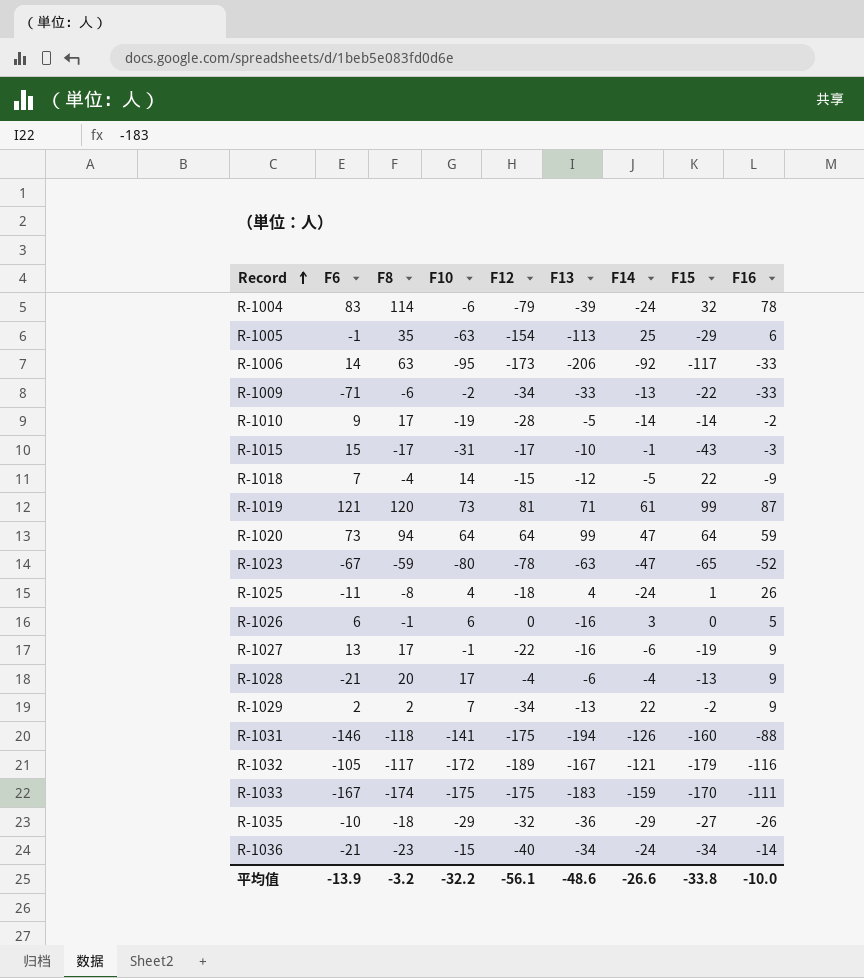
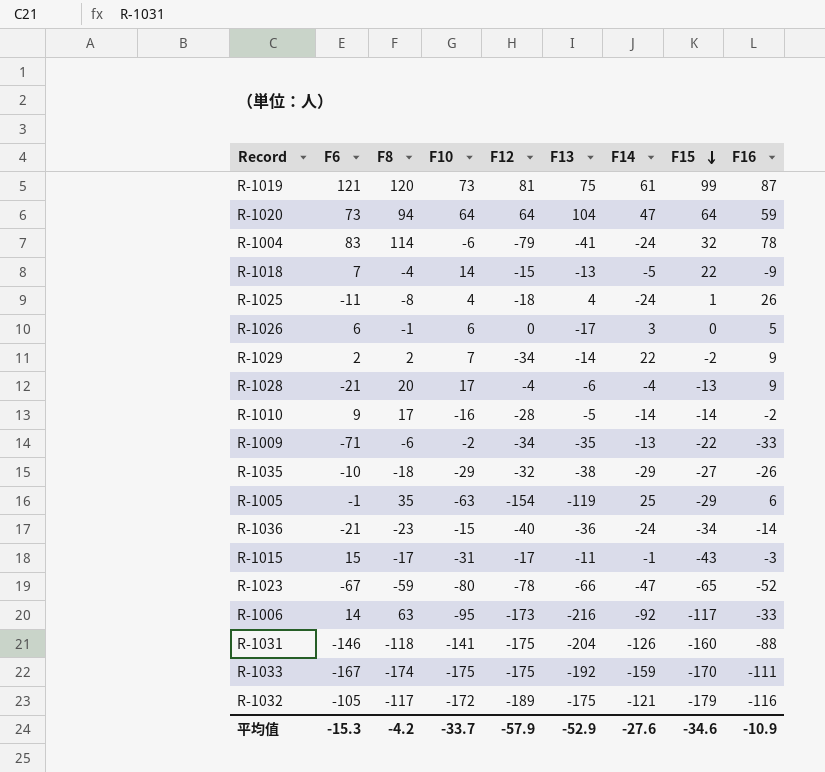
row order: Record ascending -> F15 descending
row R-1027: 13 | 17 | -1 | -22 | -16 | -6 | -19 | 9 -> none
R-1019 | F13: 71 -> 75
R-1020 | F13: 99 -> 104
R-1004 | F13: -39 -> -41
R-1018 | F13: -12 -> -13
R-1026 | F13: -16 -> -17
R-1029 | F13: -13 -> -14
R-1010 | F10: -19 -> -16
R-1009 | F13: -33 -> -35
R-1035 | F13: -36 -> -38
R-1005 | F13: -113 -> -119
R-1036 | F13: -34 -> -36
R-1015 | F13: -10 -> -11
R-1023 | F13: -63 -> -66
R-1006 | F13: -206 -> -216
R-1031 | F13: -194 -> -204
R-1033 | F13: -183 -> -192
R-1032 | F13: -167 -> -175
平均值 | F6: -13.9 -> -15.3
平均值 | F8: -3.2 -> -4.2
平均值 | F10: -32.2 -> -33.7
平均值 | F12: -56.1 -> -57.9
平均值 | F13: -48.6 -> -52.9
平均值 | F14: -26.6 -> -27.6
平均值 | F15: -33.8 -> -34.6
平均值 | F16: -10.0 -> -10.9

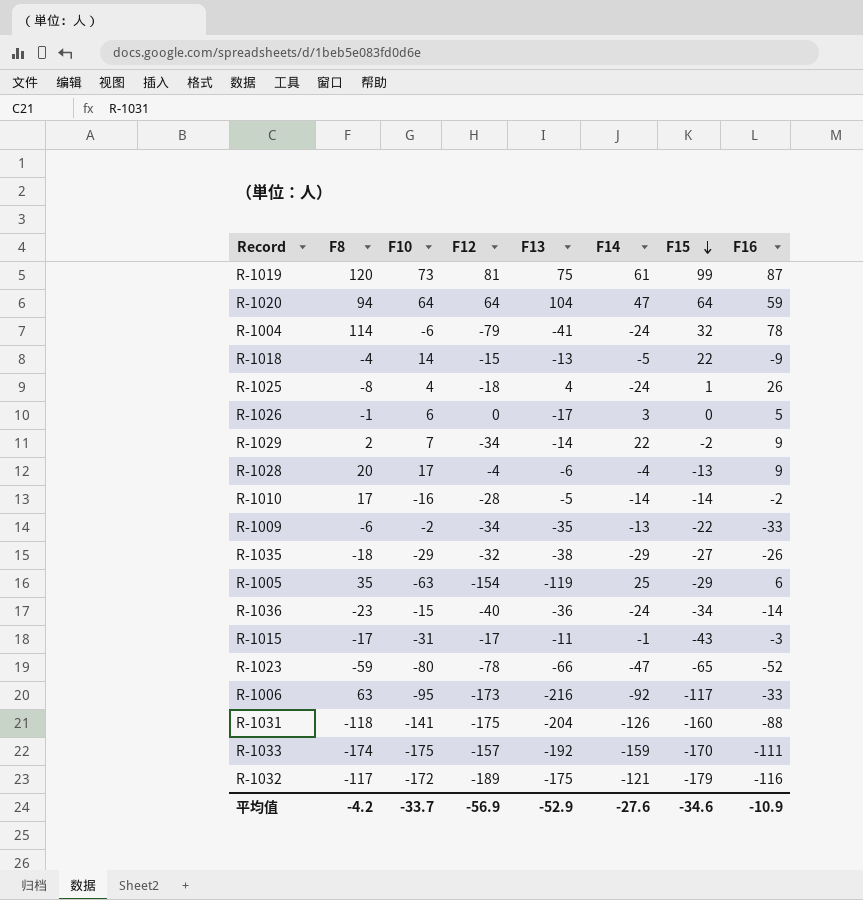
column F6 | position: 2 -> none
R-1033 | F12: -175 -> -157
平均值 | F12: -57.9 -> -56.9

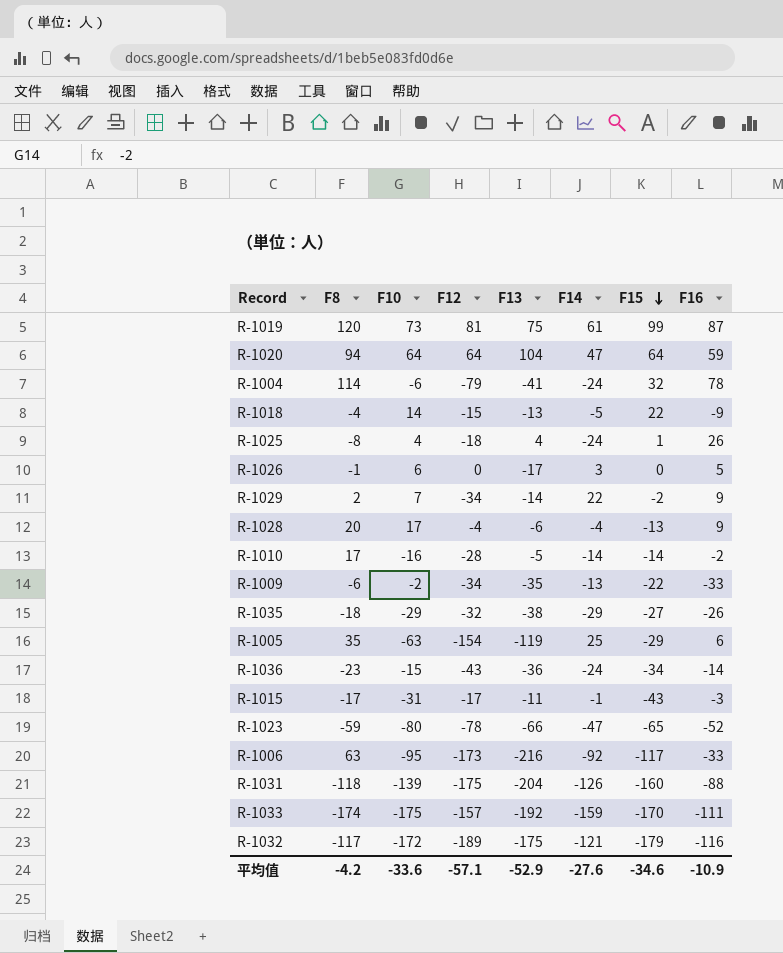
R-1036 | F12: -40 -> -43
R-1031 | F10: -141 -> -139
平均值 | F10: -33.7 -> -33.6
平均值 | F12: -56.9 -> -57.1

